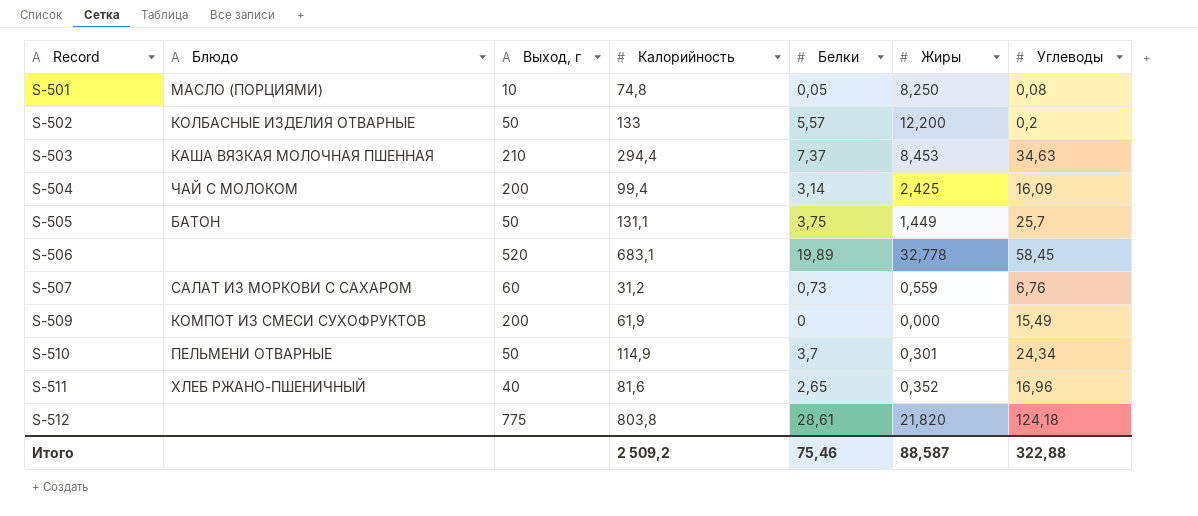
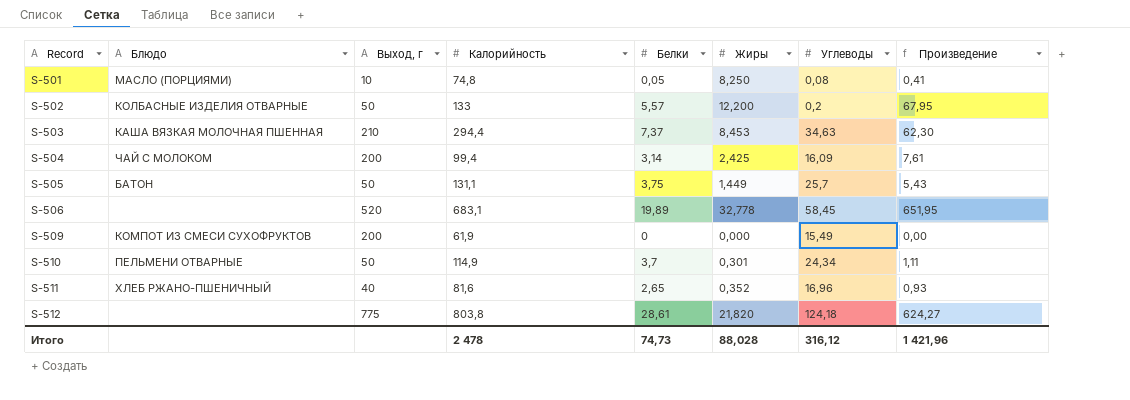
column Произведение | formula: none -> [Белки] * [Жиры]
row S-507: САЛАТ ИЗ МОРКОВИ С САХАРОМ | 60 | 31,2 | 0,73 | 0,559 | 6,76 -> none
Итого | Калорийность: 2 509,2 -> 2 478
Итого | Белки: 75,46 -> 74,73
Итого | Жиры: 88,587 -> 88,028
Итого | Углеводы: 322,88 -> 316,12

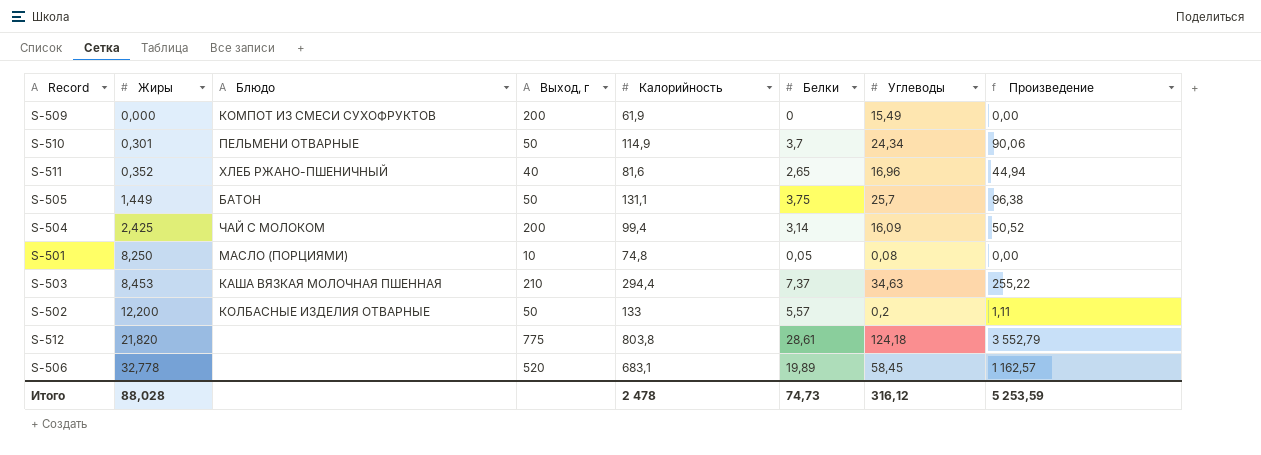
row order: Record ascending -> Жиры ascending
column Жиры | position: 6 -> 2
column Произведение | formula: [Белки] * [Жиры] -> [Белки] * [Углеводы]
Итого | Произведение: 1 421,96 -> 5 253,59

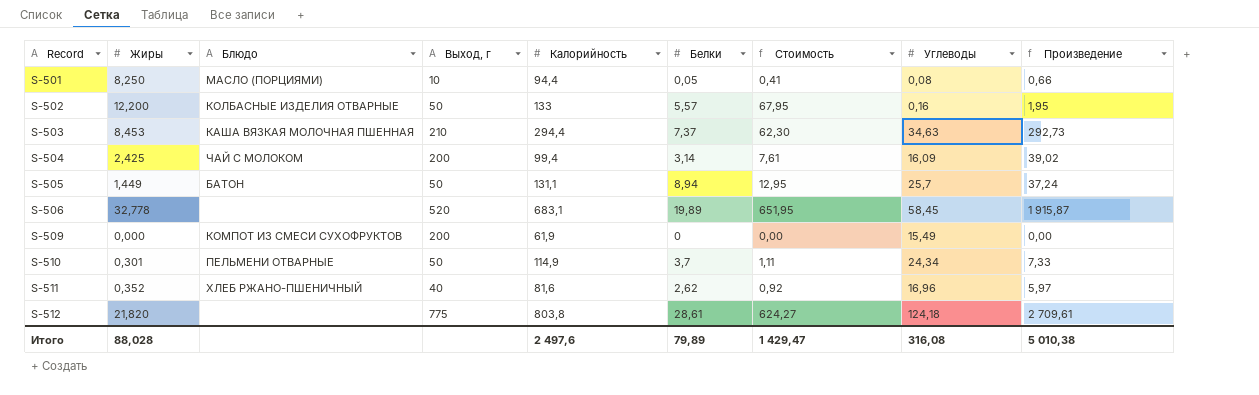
row order: Жиры ascending -> Record ascending
column Стоимость | formula: none -> [Жиры] * [Белки]
column Произведение | formula: [Белки] * [Углеводы] -> [Жиры] * [Углеводы]
S-501 | Калорийность: 74,8 -> 94,4
S-502 | Углеводы: 0,2 -> 0,16
S-505 | Белки: 3,75 -> 8,94
S-511 | Белки: 2,65 -> 2,62
Итого | Калорийность: 2 478 -> 2 497,6
Итого | Белки: 74,73 -> 79,89
Итого | Углеводы: 316,12 -> 316,08
Итого | Произведение: 5 253,59 -> 5 010,38

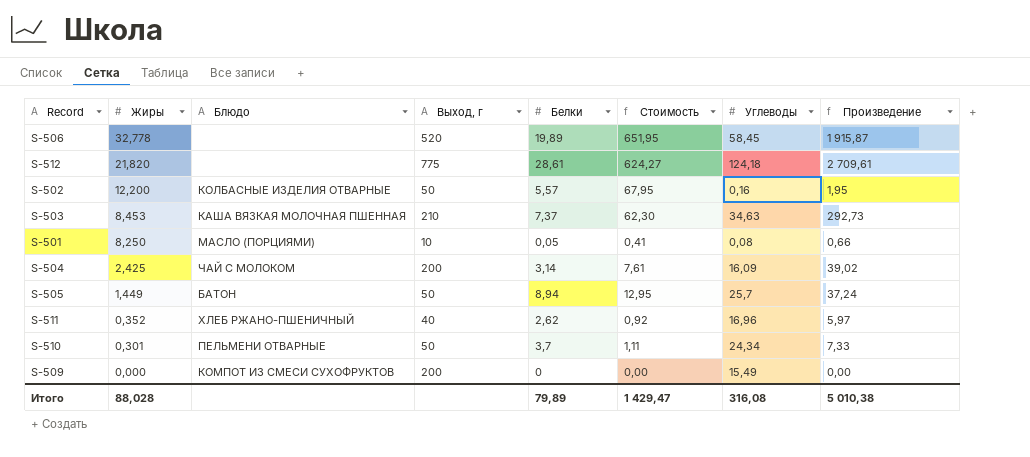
row order: Record ascending -> Жиры descending
column Калорийность | position: 5 -> none

